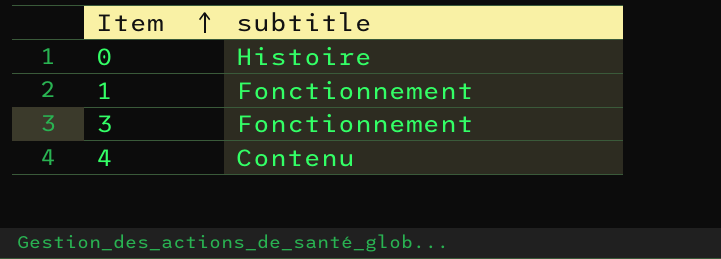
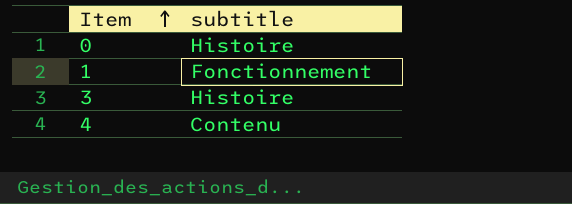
3 | subtitle: Fonctionnement -> Histoire

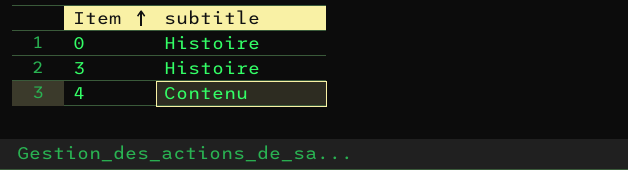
row 1: Fonctionnement -> none

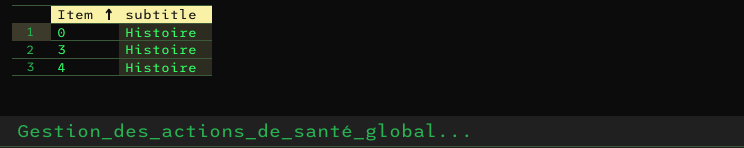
4 | subtitle: Contenu -> Histoire

